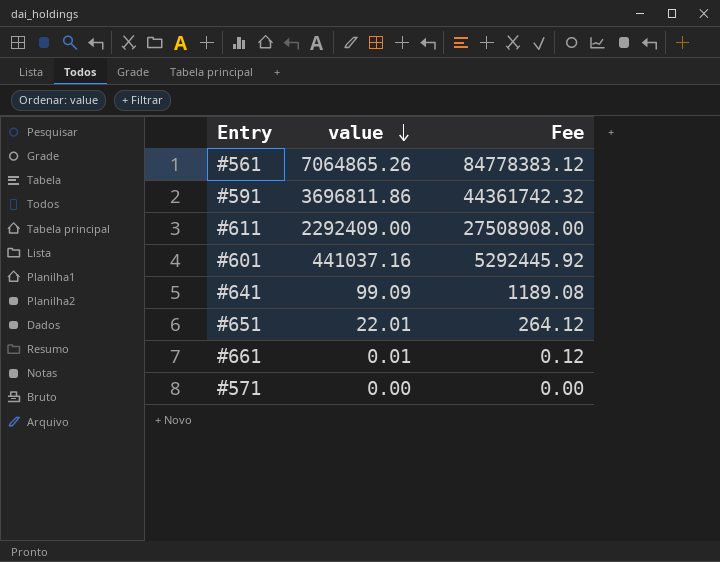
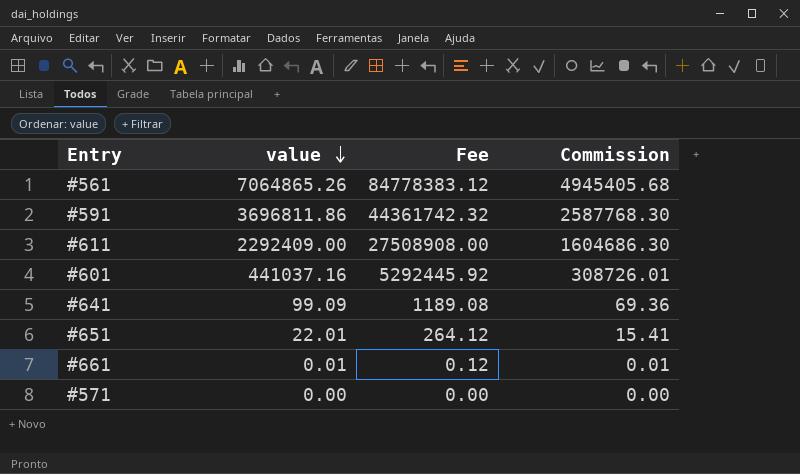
column Commission | formula: none -> [value] * 0.7

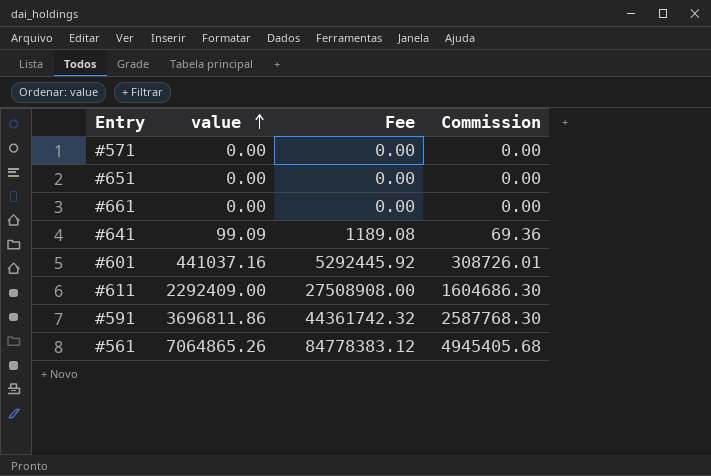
row order: value descending -> value ascending
#651 | value: 22.01 -> 0.00
#651 | Fee: 264.12 -> 0.00
#651 | Commission: 15.41 -> 0.00
#661 | value: 0.01 -> 0.00
#661 | Fee: 0.12 -> 0.00
#661 | Commission: 0.01 -> 0.00

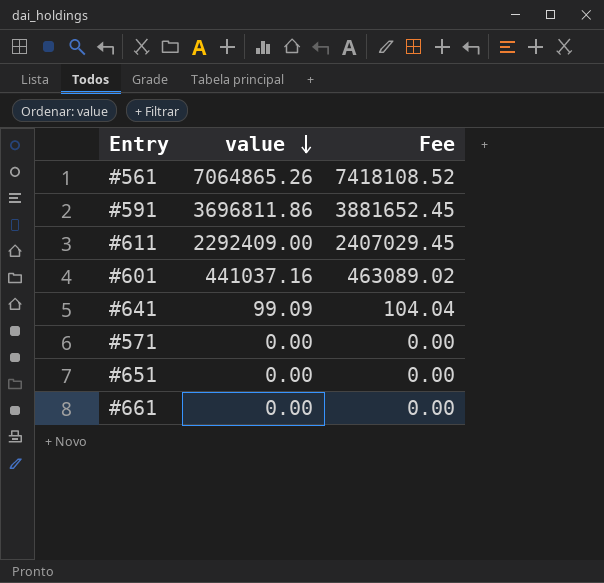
row order: value ascending -> value descending
column Commission | formula: [value] * 0.7 -> none
column Fee | formula: [value] * 12 -> [value] * 1.05

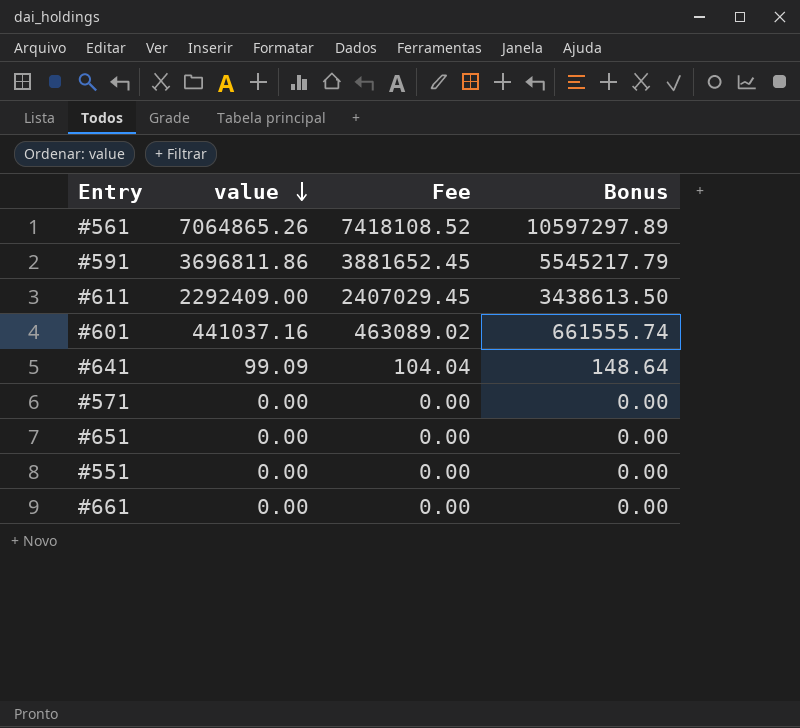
column Bonus | formula: none -> [value] * 1.5
row #551: none -> 0.00 | 0.00 | 0.00

